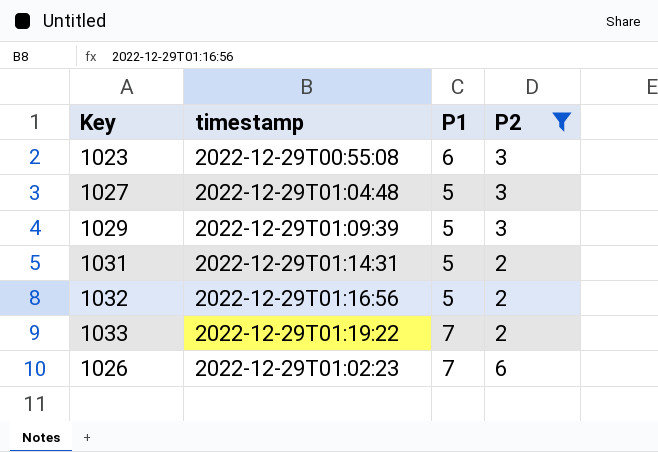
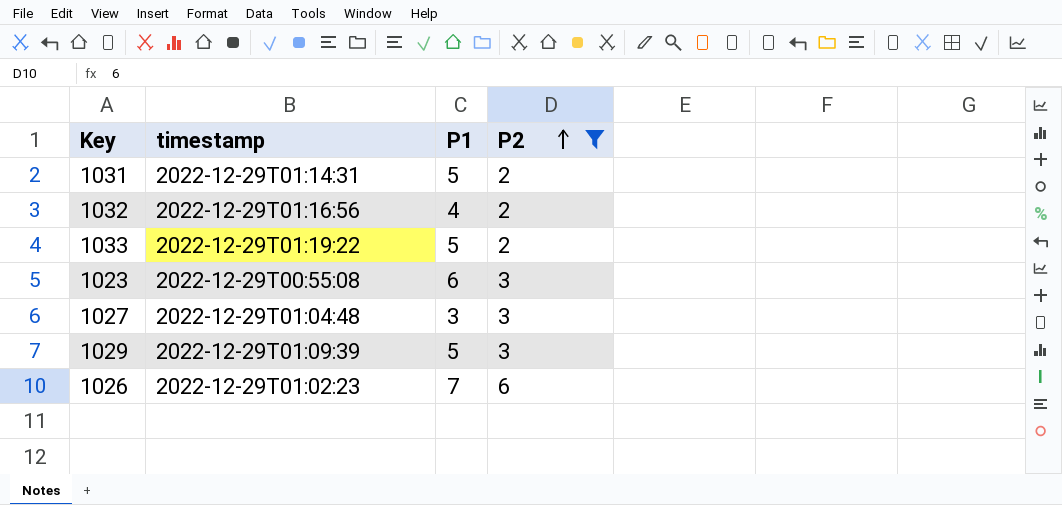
row order: none -> P2 ascending
1032 | P1: 5 -> 4
1033 | P1: 7 -> 5
1027 | P1: 5 -> 3

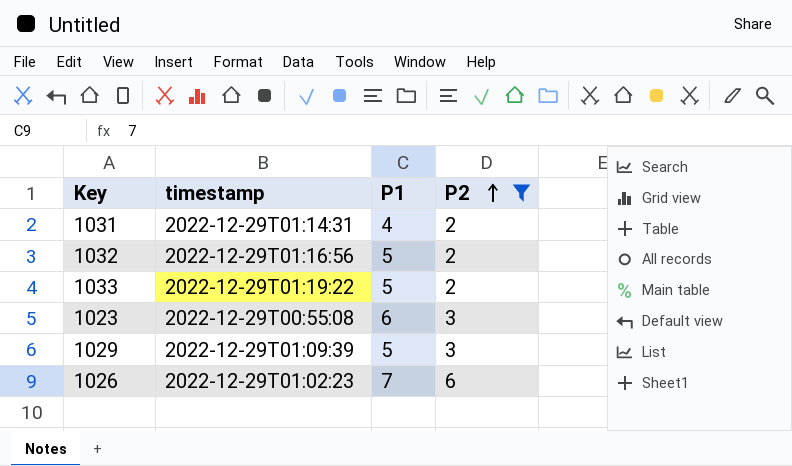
row 1027: 2022-12-29T01:04:48 | 3 | 3 -> none
1031 | P1: 5 -> 4
1032 | P1: 4 -> 5

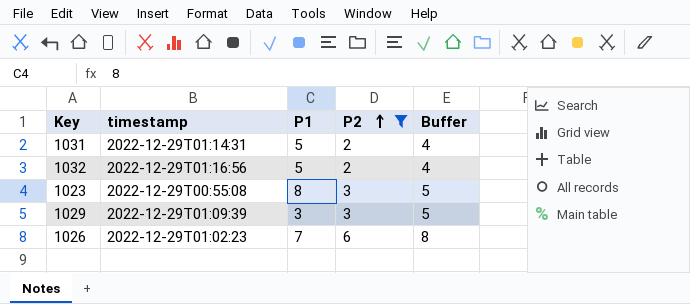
column Buffer | formula: none -> [P2] + 2
row 1033: 2022-12-29T01:19:22 | 5 | 2 -> none
1031 | P1: 4 -> 5
1023 | P1: 6 -> 8
1029 | P1: 5 -> 3

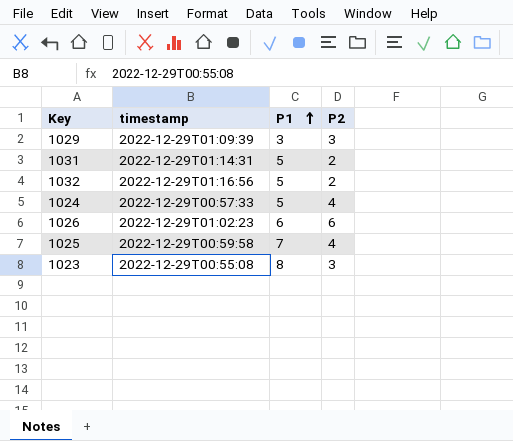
filter: P2 != 4 -> none
row order: P2 ascending -> P1 ascending
column Buffer | formula: [P2] + 2 -> none
1026 | P1: 7 -> 6

